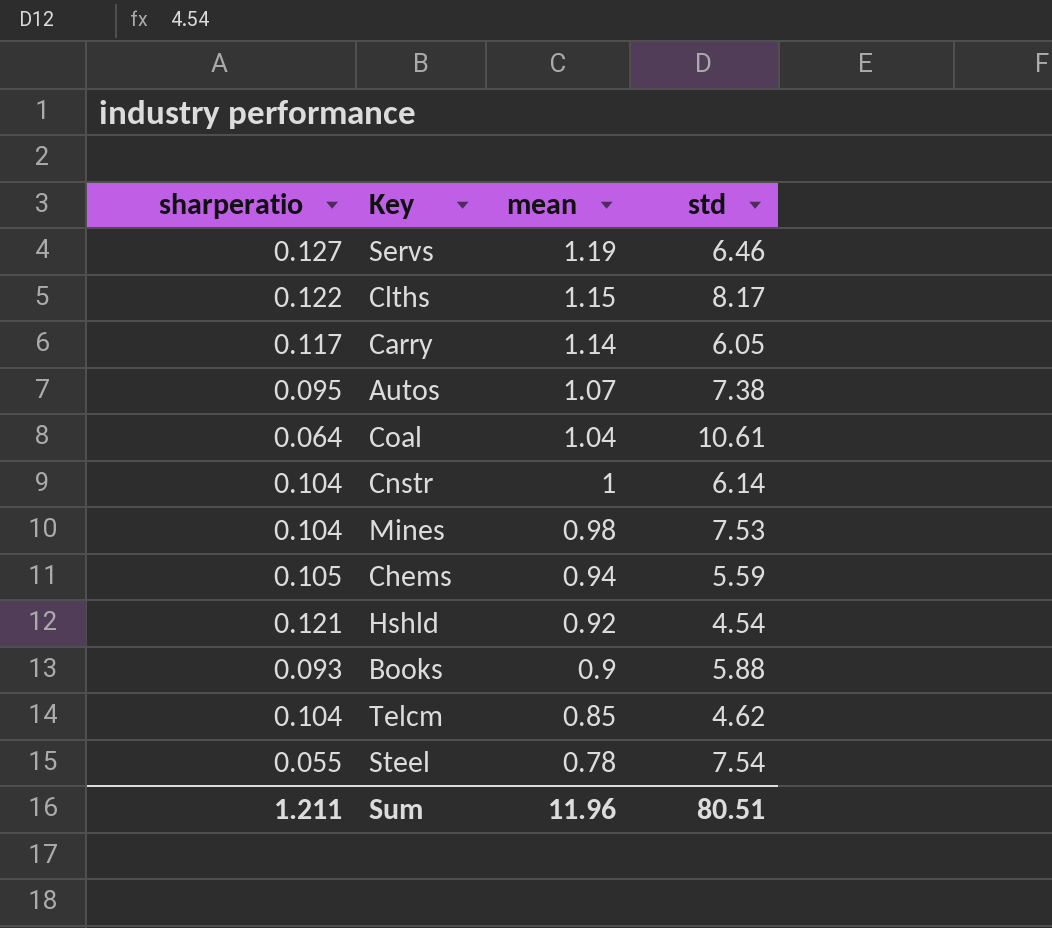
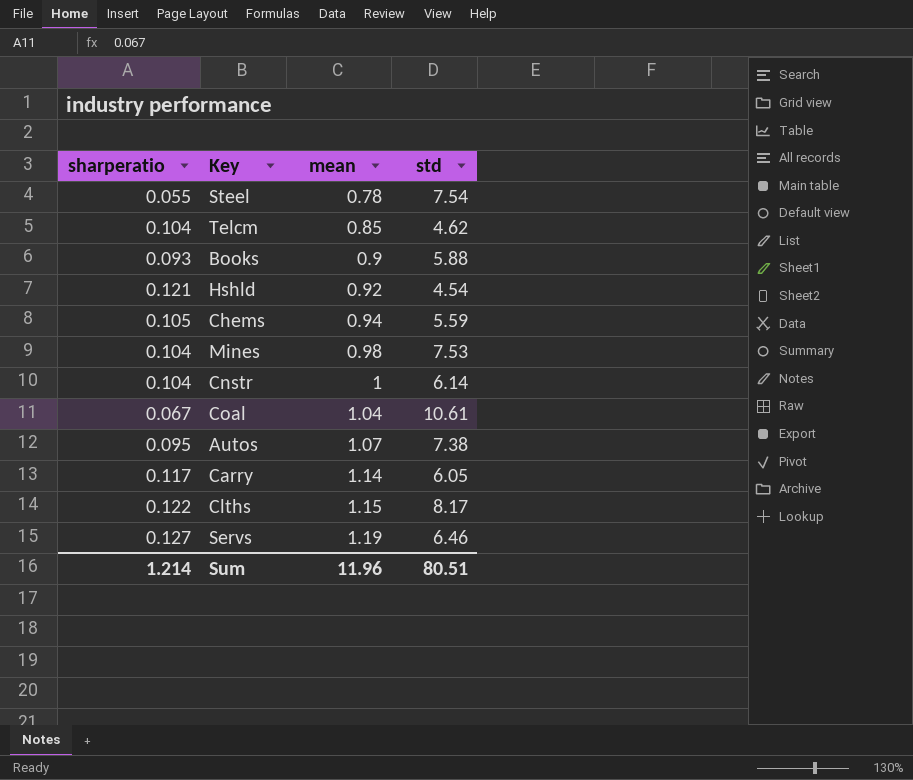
row order: mean descending -> mean ascending
Coal | sharperatio: 0.064 -> 0.067
Sum | sharperatio: 1.211 -> 1.214

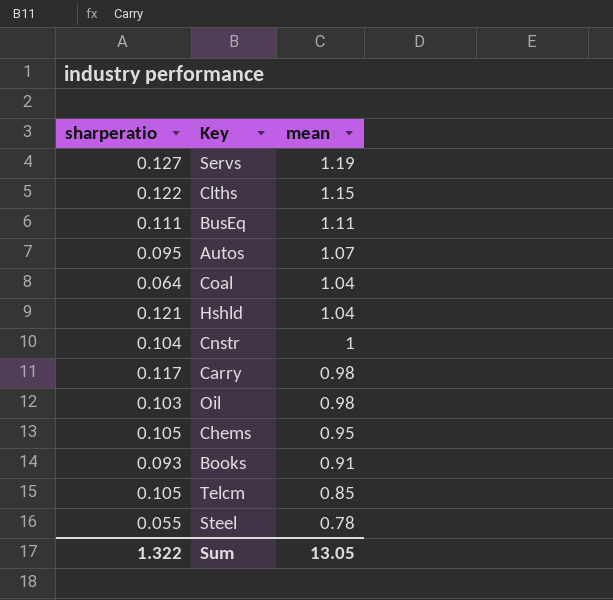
row order: mean ascending -> mean descending
column std | position: 4 -> none
row Mines: 0.104 | 0.98 | 7.53 -> none
row BusEq: none -> 0.111 | 1.11
Coal | sharperatio: 0.067 -> 0.064
Hshld | mean: 0.92 -> 1.04
Carry | mean: 1.14 -> 0.98
row Oil: none -> 0.103 | 0.98
Chems | mean: 0.94 -> 0.95
Books | mean: 0.9 -> 0.91
Telcm | sharperatio: 0.104 -> 0.105
Sum | sharperatio: 1.214 -> 1.322
Sum | mean: 11.96 -> 13.05

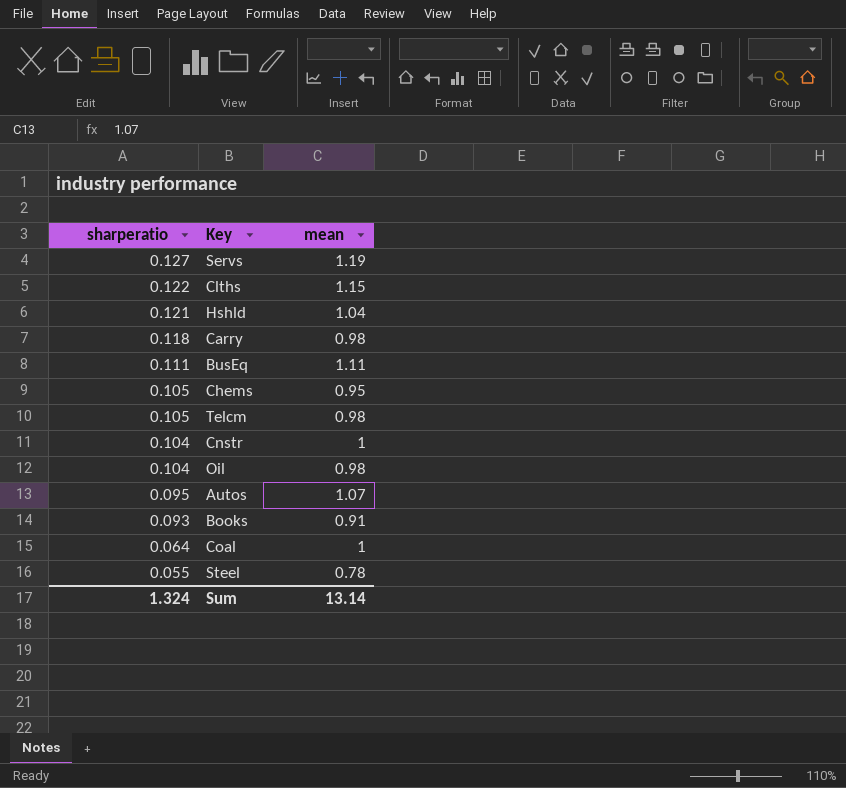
row order: mean descending -> sharperatio descending
Carry | sharperatio: 0.117 -> 0.118
Telcm | mean: 0.85 -> 0.98
Oil | sharperatio: 0.103 -> 0.104
Coal | mean: 1.04 -> 1
Sum | sharperatio: 1.322 -> 1.324
Sum | mean: 13.05 -> 13.14

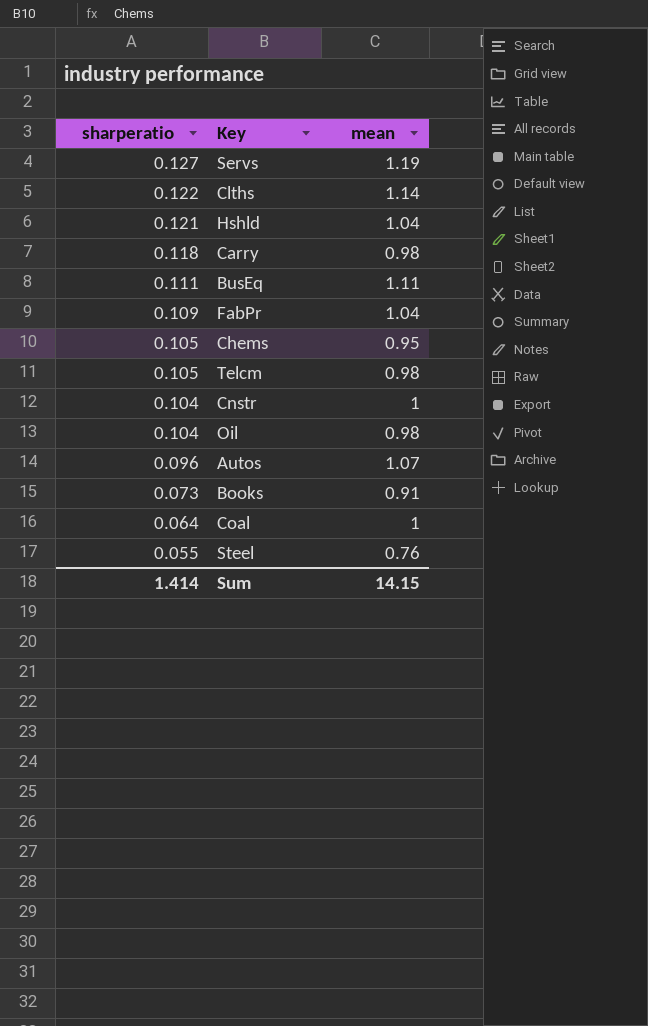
Clths | mean: 1.15 -> 1.14
row FabPr: none -> 0.109 | 1.04
Autos | sharperatio: 0.095 -> 0.096
Books | sharperatio: 0.093 -> 0.073
Steel | mean: 0.78 -> 0.76
Sum | sharperatio: 1.324 -> 1.414
Sum | mean: 13.14 -> 14.15

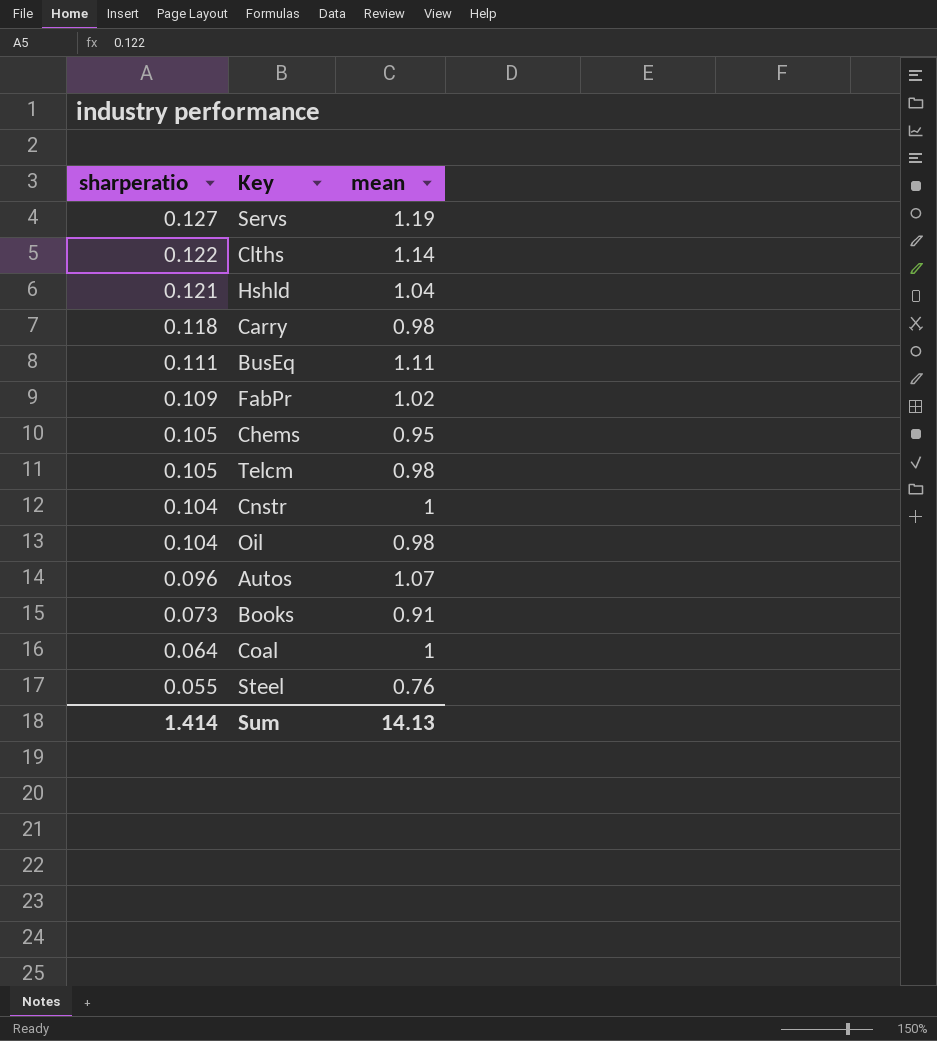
FabPr | mean: 1.04 -> 1.02
Sum | mean: 14.15 -> 14.13

